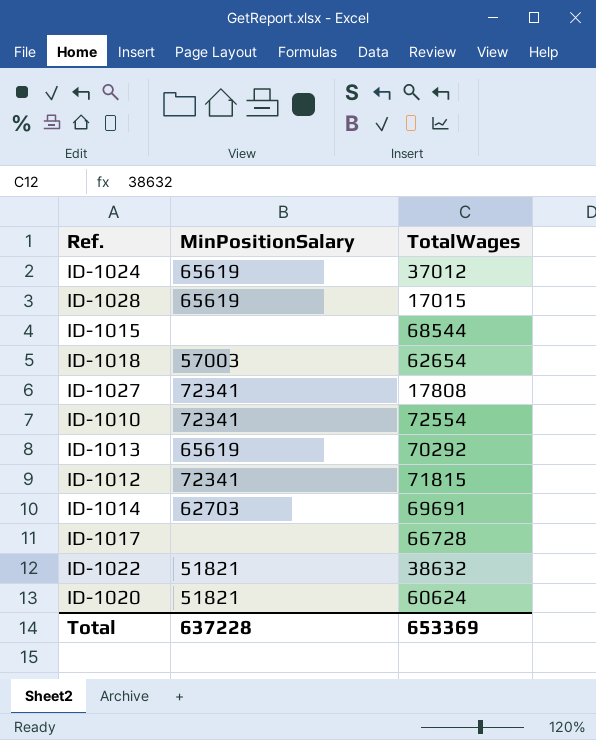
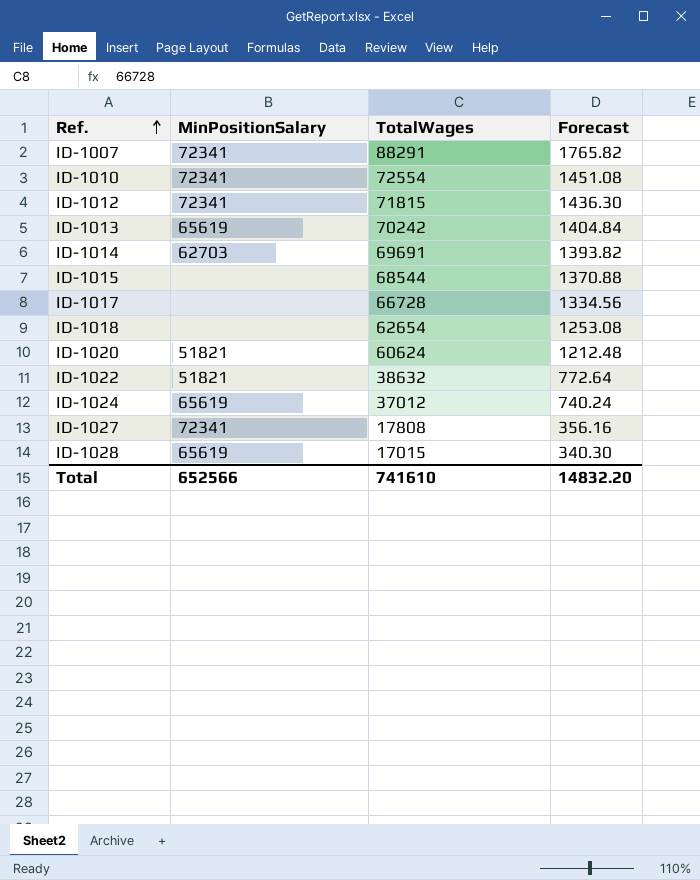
row order: none -> Ref. ascending
column Forecast | formula: none -> [TotalWages] * 0.02
row ID-1007: none -> 72341 | 88291 | 1765.82
ID-1013 | TotalWages: 70292 -> 70242
ID-1018 | MinPositionSalary: 57003 -> none
Total | MinPositionSalary: 637228 -> 652566
Total | TotalWages: 653369 -> 741610

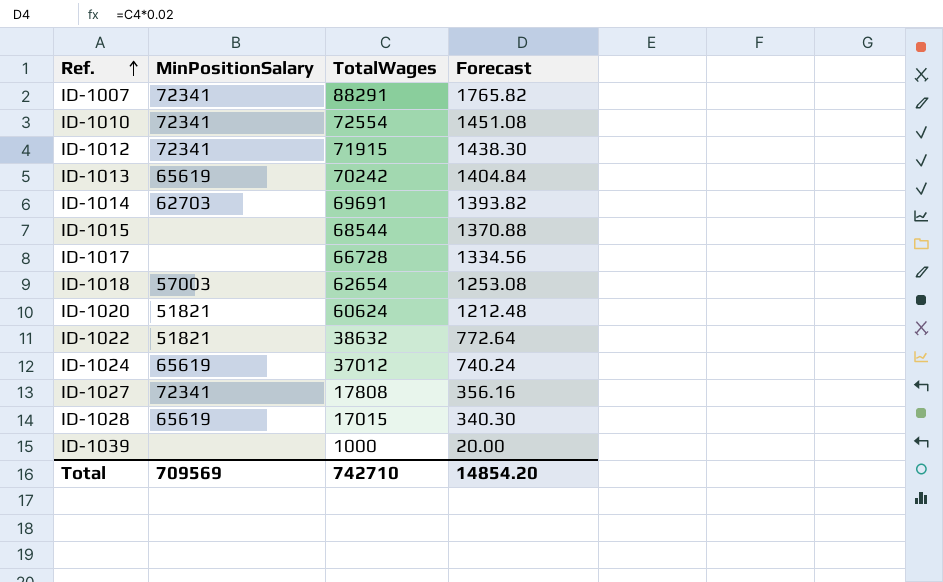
ID-1012 | TotalWages: 71815 -> 71915
ID-1012 | Forecast: 1436.30 -> 1438.30
ID-1018 | MinPositionSalary: none -> 57003
row ID-1039: none -> none | 1000 | 20.00
Total | MinPositionSalary: 652566 -> 709569
Total | TotalWages: 741610 -> 742710
Total | Forecast: 14832.20 -> 14854.20

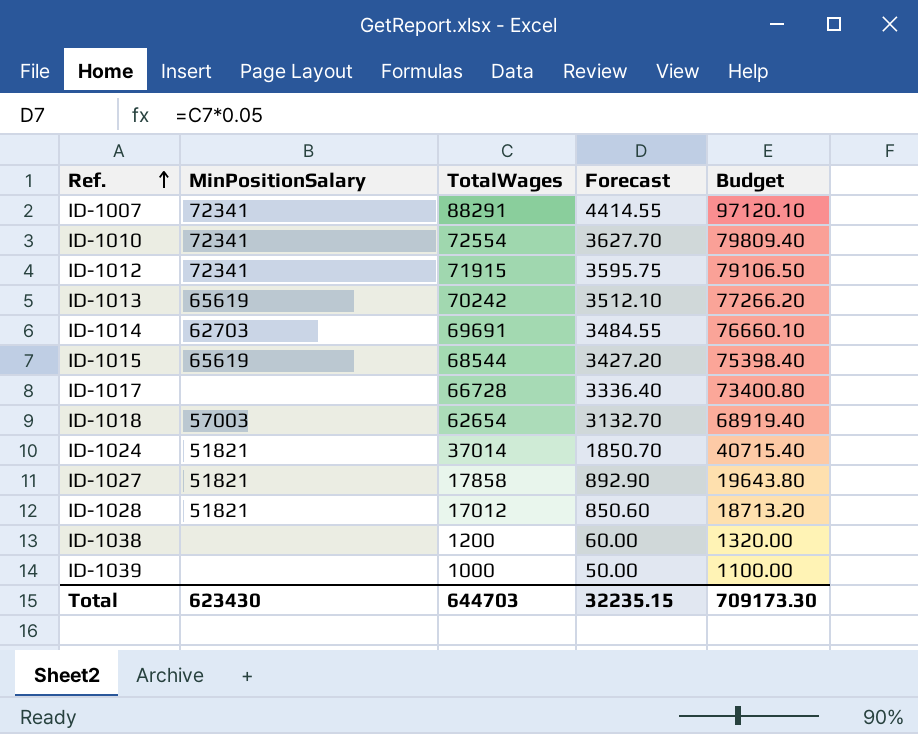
column Forecast | formula: [TotalWages] * 0.02 -> [TotalWages] * 0.05
column Budget | formula: none -> [TotalWages] * 1.1
row ID-1020: 51821 | 60624 | 1212.48 -> none
row ID-1022: 51821 | 38632 | 772.64 -> none
ID-1015 | MinPositionSalary: none -> 65619
ID-1024 | MinPositionSalary: 65619 -> 51821
ID-1024 | TotalWages: 37012 -> 37014
ID-1027 | MinPositionSalary: 72341 -> 51821
ID-1027 | TotalWages: 17808 -> 17858
ID-1028 | MinPositionSalary: 65619 -> 51821
ID-1028 | TotalWages: 17015 -> 17012
row ID-1038: none -> none | 1200 | 60.00 | 1320.00
Total | MinPositionSalary: 709569 -> 623430
Total | TotalWages: 742710 -> 644703
Total | Forecast: 14854.20 -> 32235.15

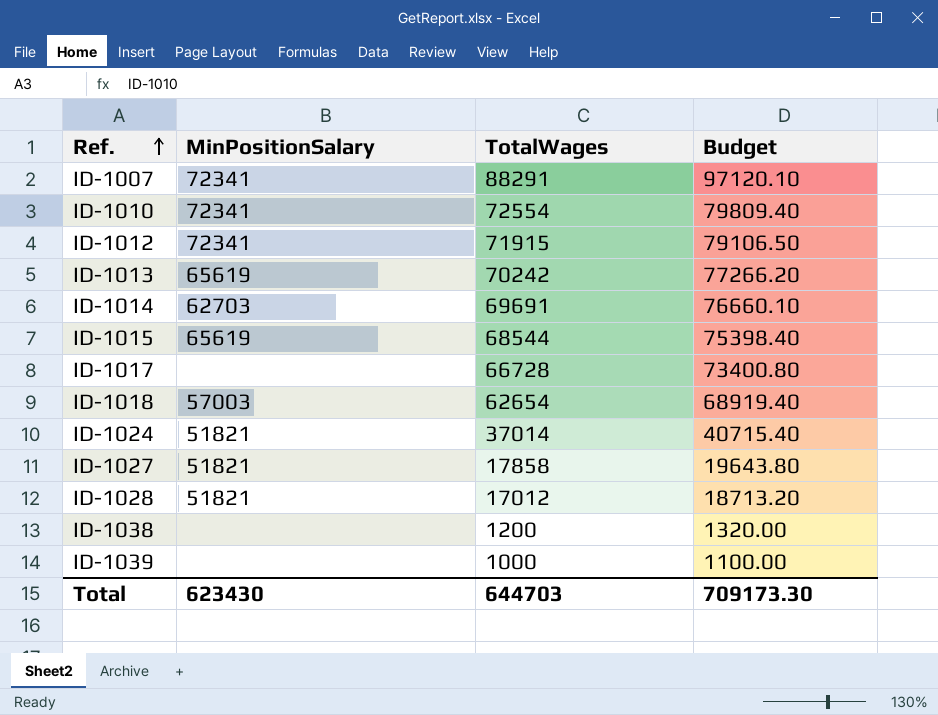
column Forecast | formula: [TotalWages] * 0.05 -> none

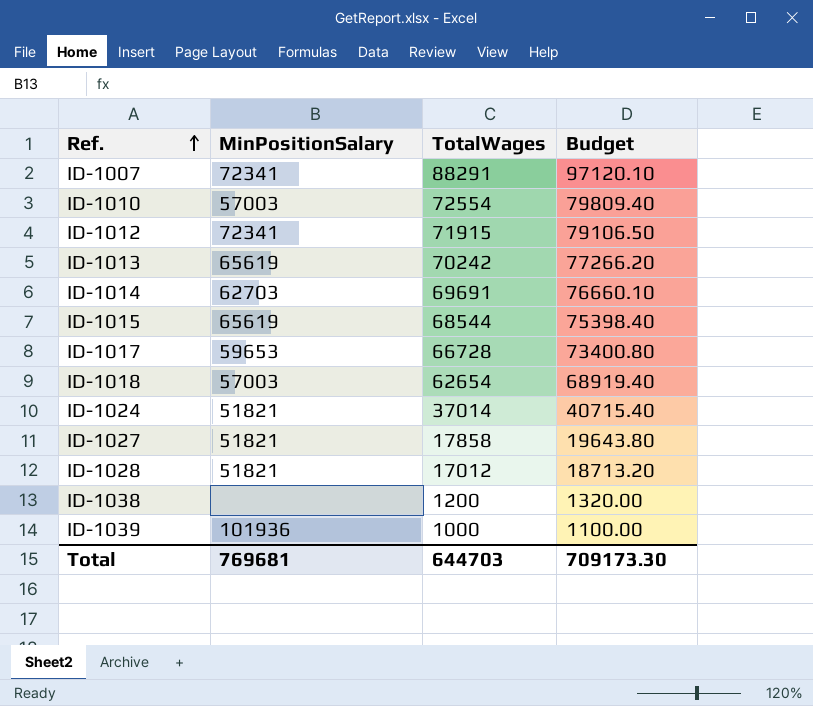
ID-1010 | MinPositionSalary: 72341 -> 57003
ID-1017 | MinPositionSalary: none -> 59653
ID-1039 | MinPositionSalary: none -> 101936
Total | MinPositionSalary: 623430 -> 769681

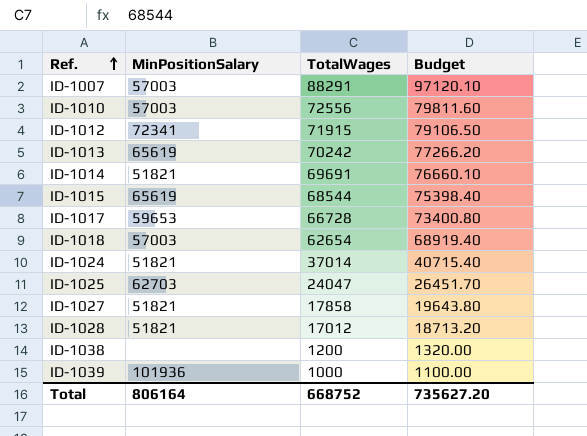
ID-1007 | MinPositionSalary: 72341 -> 57003
ID-1010 | TotalWages: 72554 -> 72556
ID-1010 | Budget: 79809.40 -> 79811.60
ID-1014 | MinPositionSalary: 62703 -> 51821
row ID-1025: none -> 62703 | 24047 | 26451.70
Total | MinPositionSalary: 769681 -> 806164
Total | TotalWages: 644703 -> 668752
Total | Budget: 709173.30 -> 735627.20

